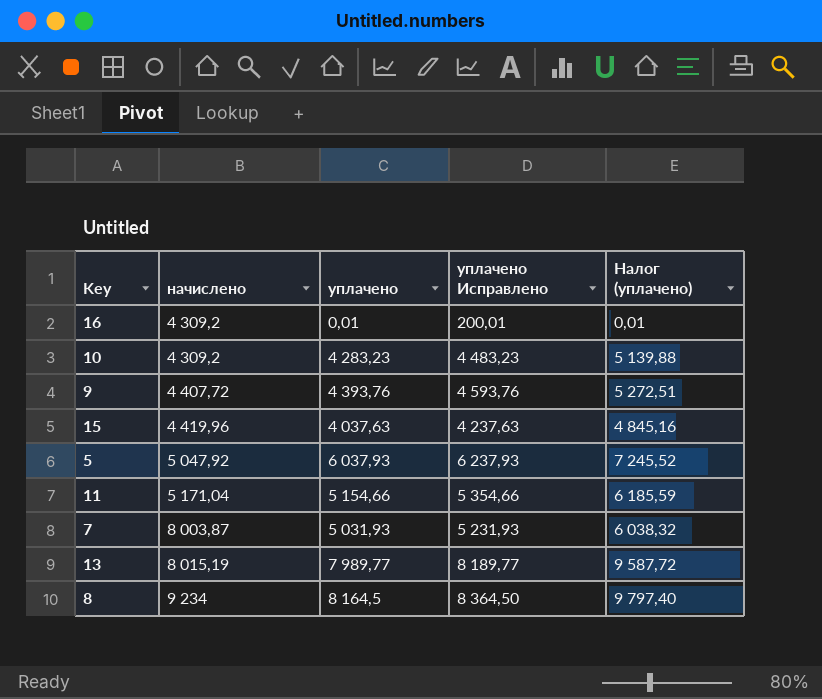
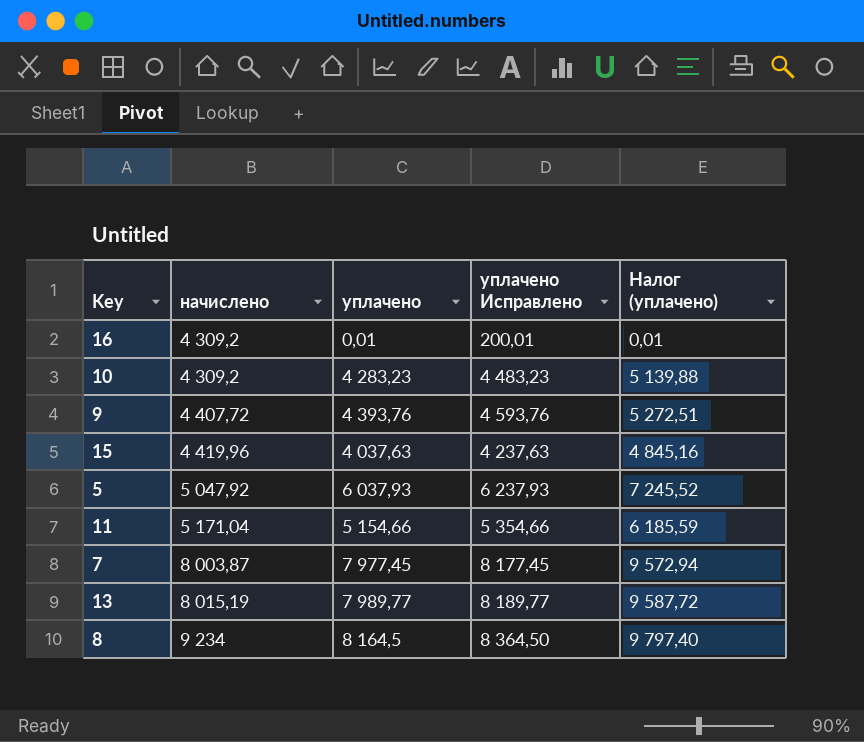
7 | уплачено: 5 031,93 -> 7 977,45
7 | уплачено Исправлено: 5 231,93 -> 8 177,45
7 | Налог (уплачено): 6 038,32 -> 9 572,94

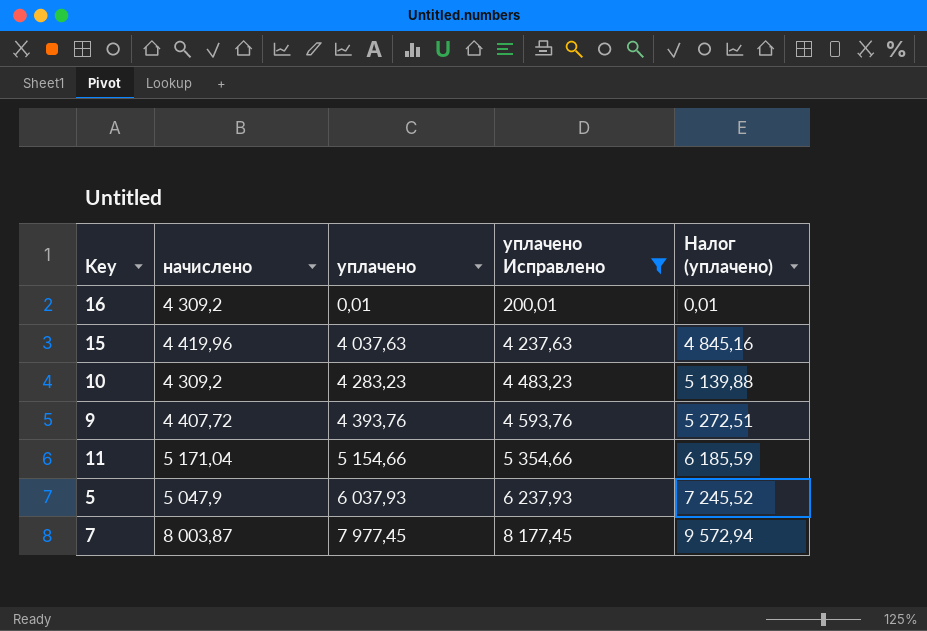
filter: none -> уплачено Исправлено <= 8 177,45
row order: начислено ascending -> уплачено ascending
5 | начислено: 5 047,92 -> 5 047,9

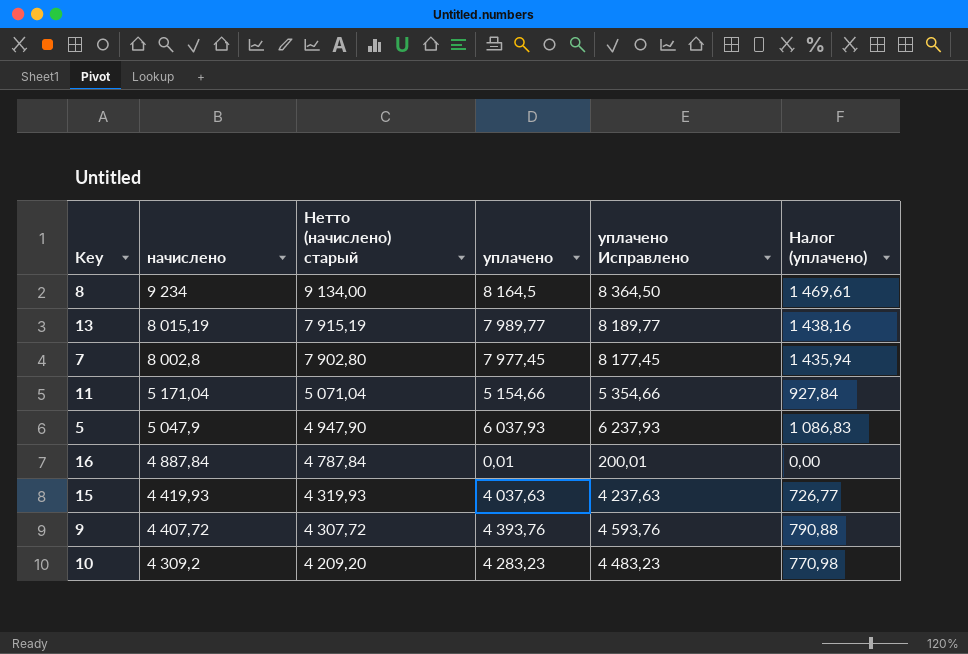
filter: уплачено Исправлено <= 8 177,45 -> none
row order: уплачено ascending -> начислено descending
column Нетто (начислено) старый | formula: none -> [начислено] - 100
column Налог (уплачено) | formula: [уплачено] * 1,2 -> [уплачено] * 0,18
7 | начислено: 8 003,87 -> 8 002,8
16 | начислено: 4 309,2 -> 4 887,84
15 | начислено: 4 419,96 -> 4 419,93

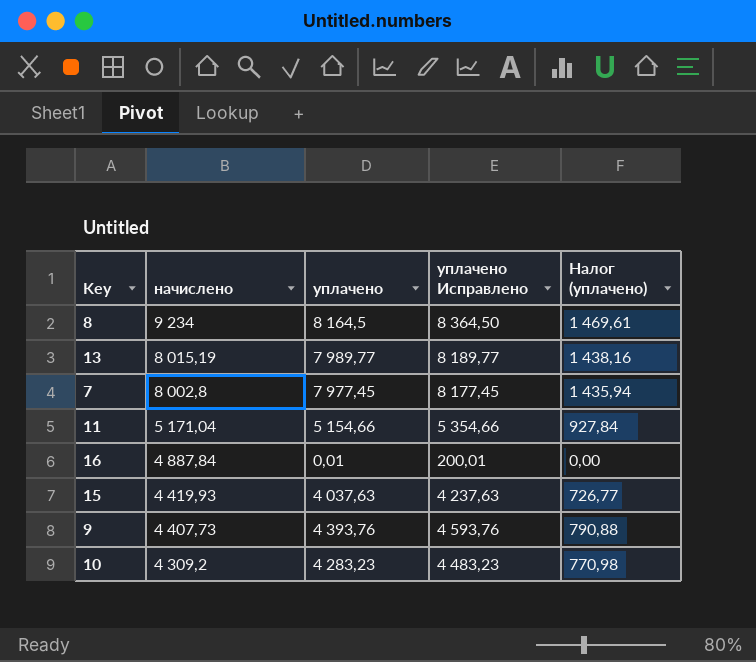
column Нетто (начислено) старый | formula: [начислено] - 100 -> none
row 5: 5 047,9 | 4 947,90 | 6 037,93 | 6 237,93 | 1 086,83 -> none
9 | начислено: 4 407,72 -> 4 407,73

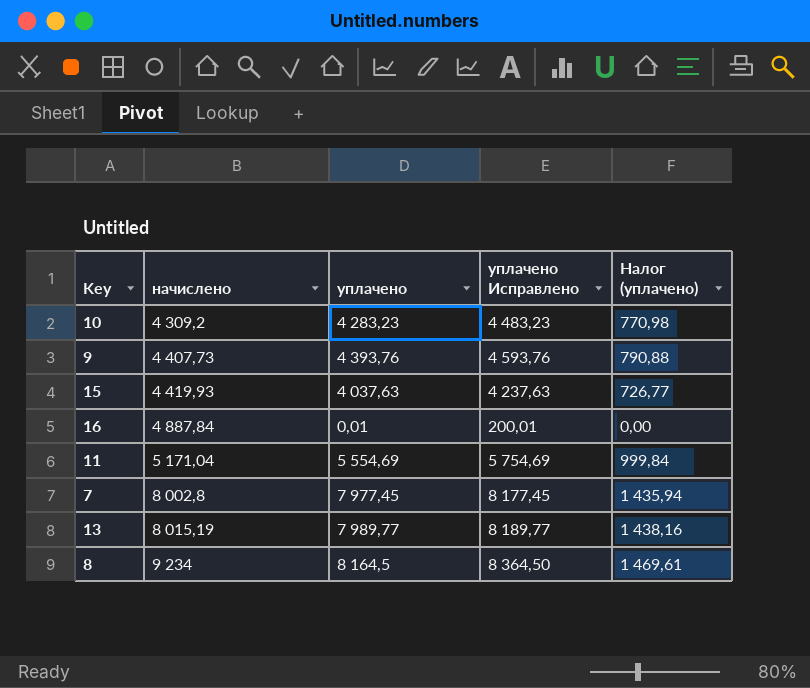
row order: начислено descending -> начислено ascending
11 | уплачено: 5 154,66 -> 5 554,69
11 | уплачено Исправлено: 5 354,66 -> 5 754,69
11 | Налог (уплачено): 927,84 -> 999,84

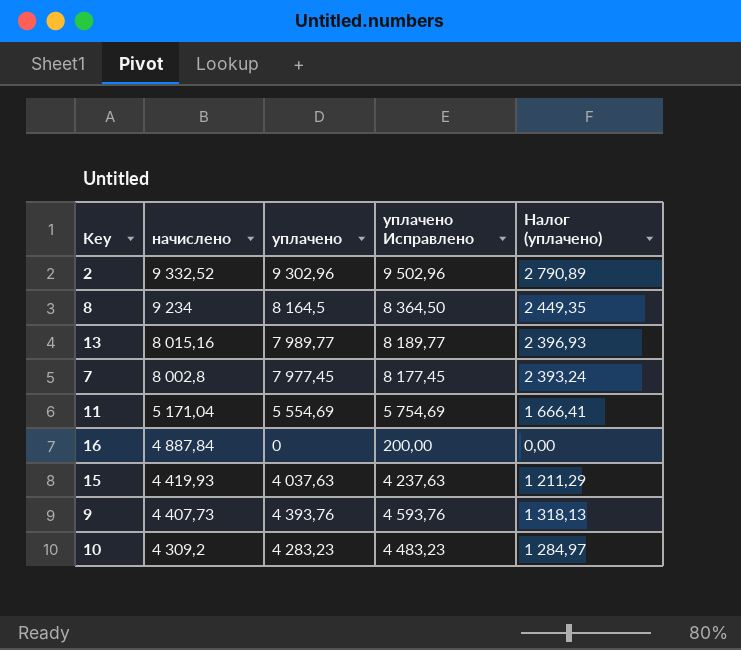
row order: начислено ascending -> начислено descending
column Налог (уплачено) | formula: [уплачено] * 0,18 -> [уплачено] * 0,3
row 2: none -> 9 332,52 | 9 302,96 | 9 502,96 | 2 790,89
13 | начислено: 8 015,19 -> 8 015,16
16 | уплачено: 0,01 -> 0
16 | уплачено Исправлено: 200,01 -> 200,00

